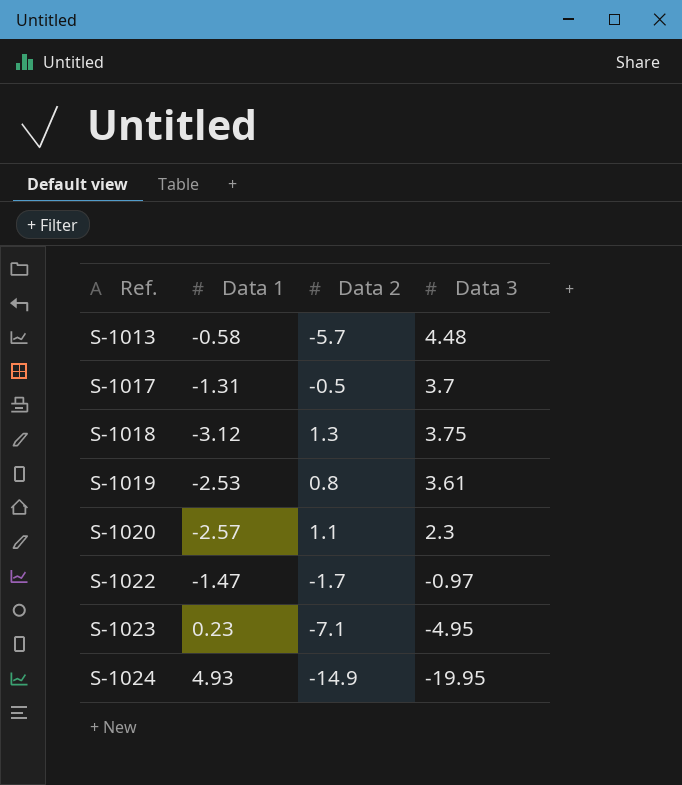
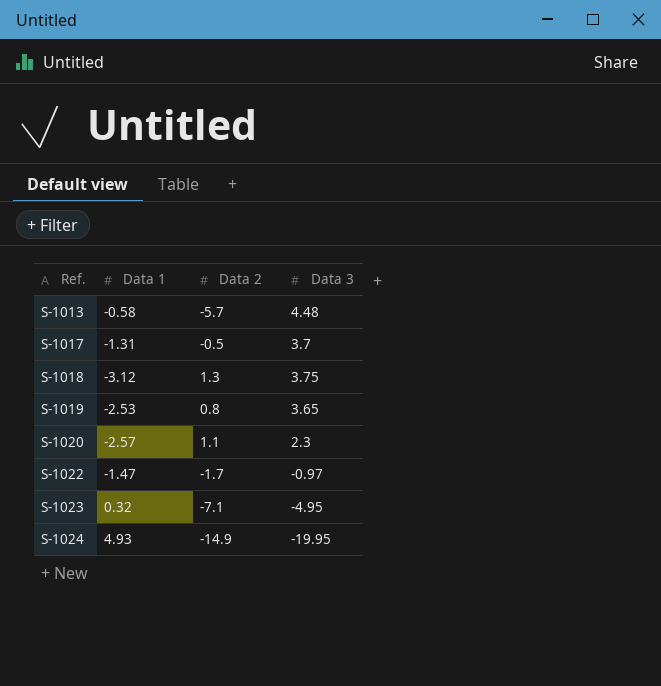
S-1019 | Data 3: 3.61 -> 3.65
S-1023 | Data 1: 0.23 -> 0.32

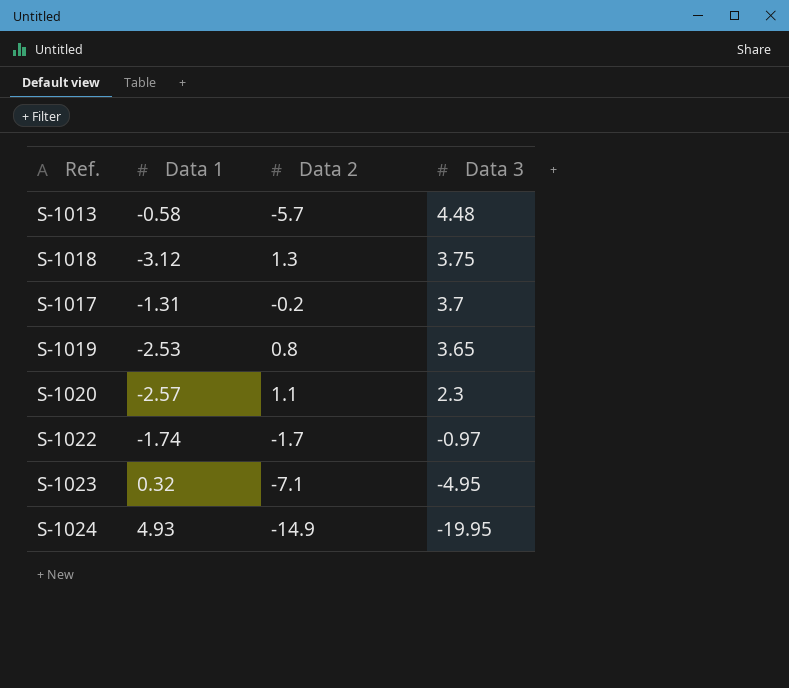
row order: Ref. ascending -> Data 3 descending
S-1017 | Data 2: -0.5 -> -0.2
S-1022 | Data 1: -1.47 -> -1.74

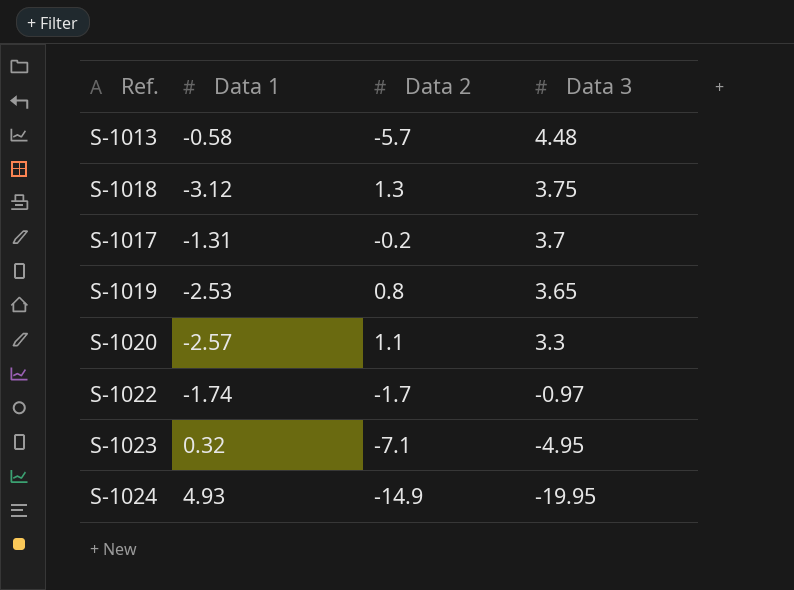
S-1020 | Data 3: 2.3 -> 3.3

